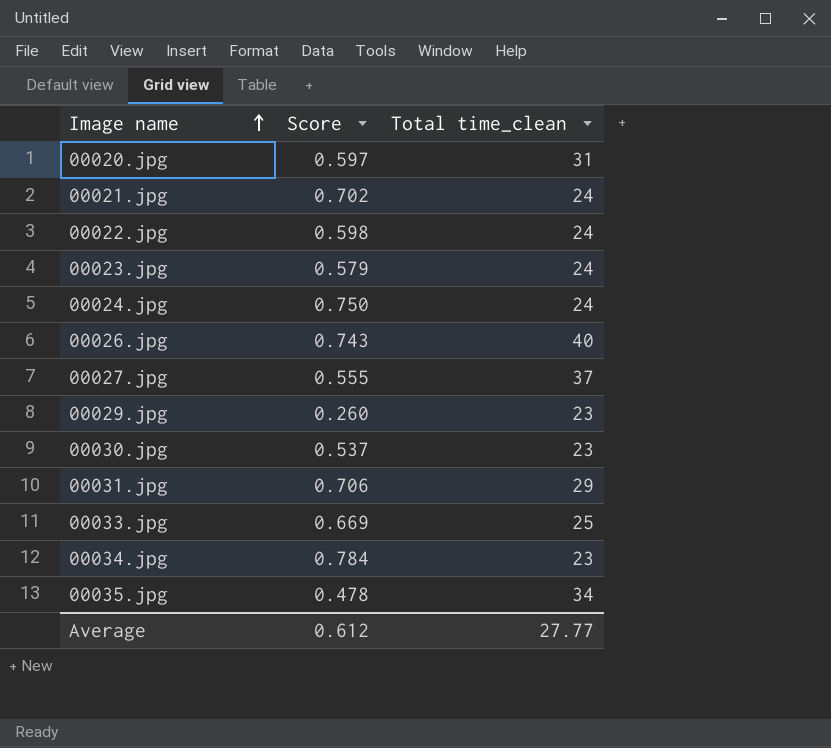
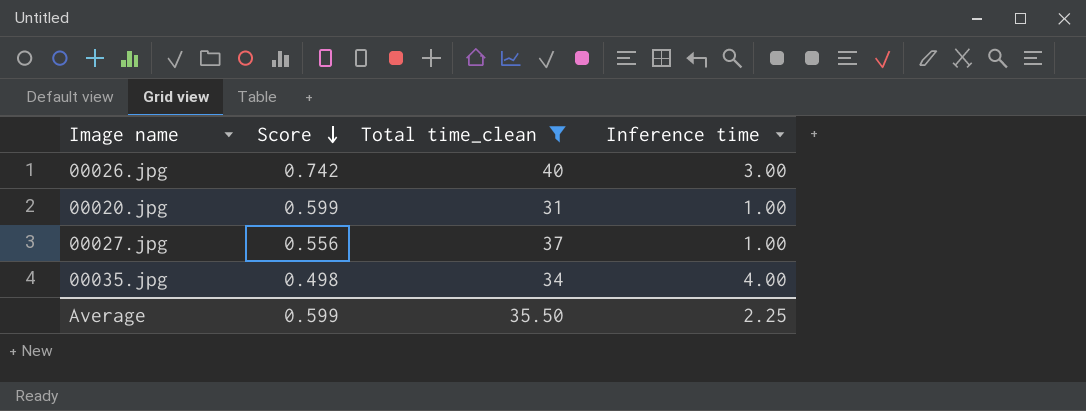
filter: none -> Total time_clean >= 31
row order: Image name ascending -> Score descending
column Inference time | position: none -> 4
00026.jpg | Score: 0.743 -> 0.742
00020.jpg | Score: 0.597 -> 0.599
00027.jpg | Score: 0.555 -> 0.556
00035.jpg | Score: 0.478 -> 0.498
Average | Score: 0.612 -> 0.599
Average | Total time_clean: 27.77 -> 35.50

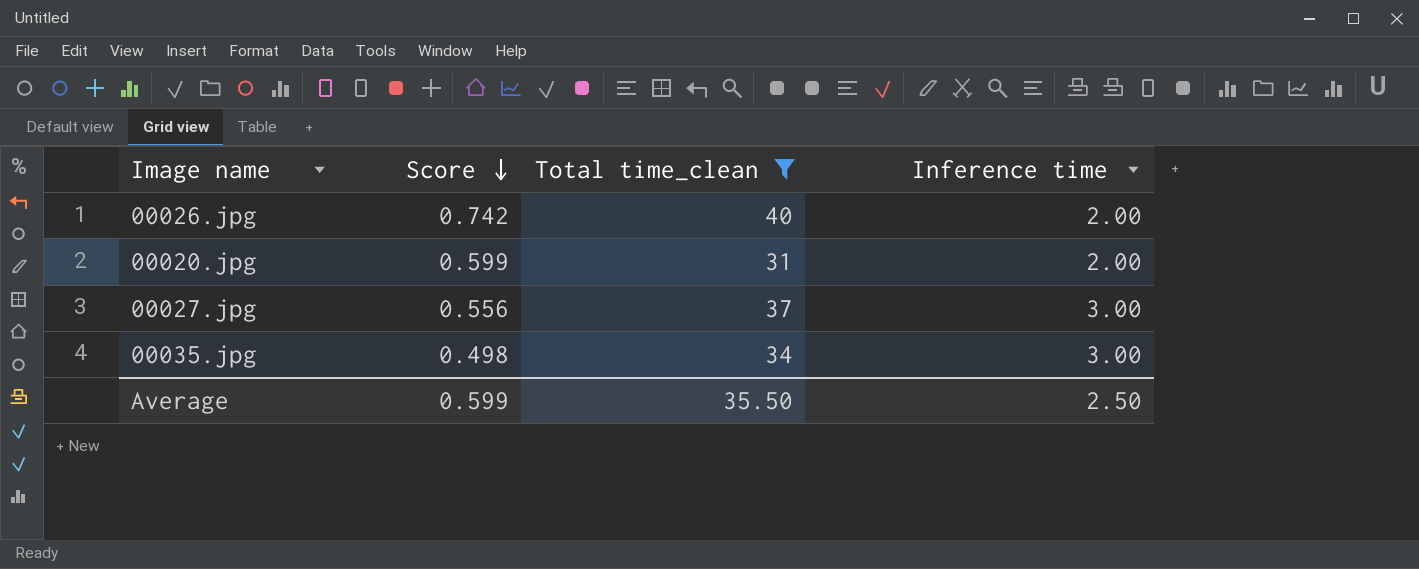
00026.jpg | Inference time: 3.00 -> 2.00
00020.jpg | Inference time: 1.00 -> 2.00
00027.jpg | Inference time: 1.00 -> 3.00
00035.jpg | Inference time: 4.00 -> 3.00
Average | Inference time: 2.25 -> 2.50

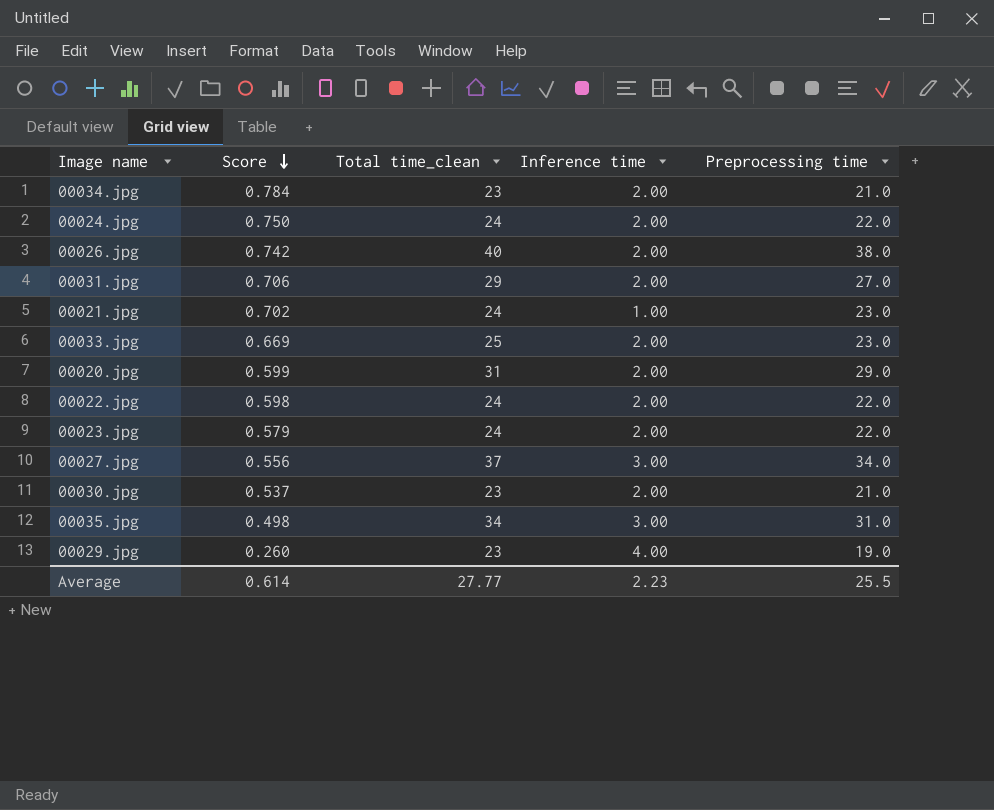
filter: Total time_clean >= 31 -> none
column Preprocessing time | formula: none -> [Total time_clean] - [Inference time]
Average | Score: 0.599 -> 0.614
Average | Total time_clean: 35.50 -> 27.77
Average | Inference time: 2.50 -> 2.23

